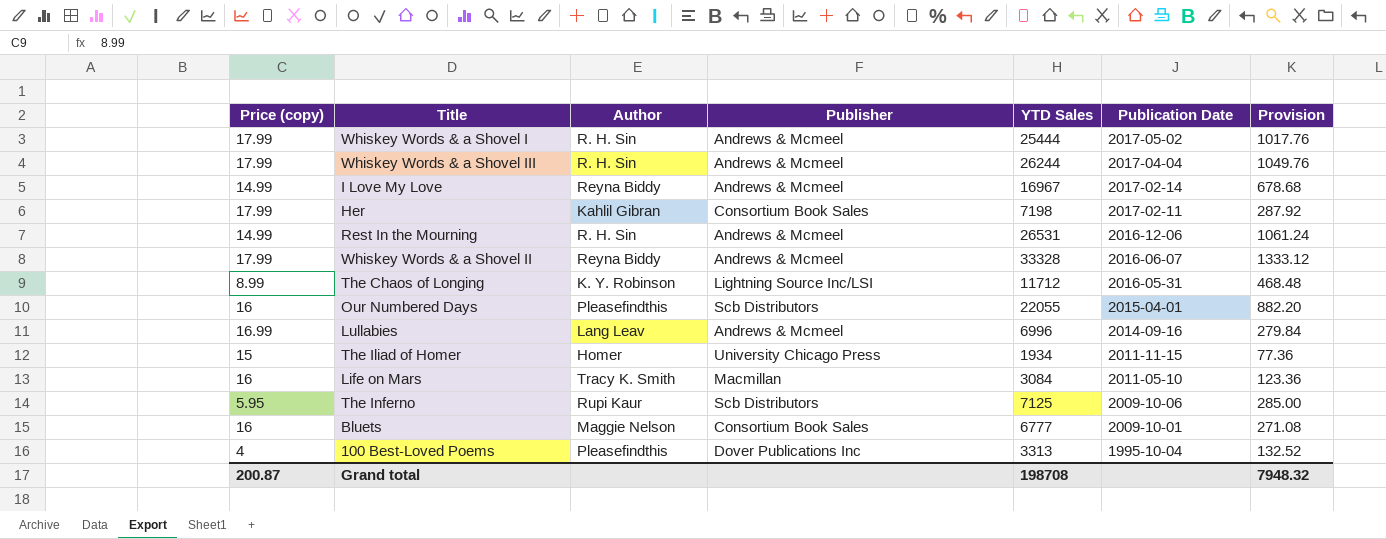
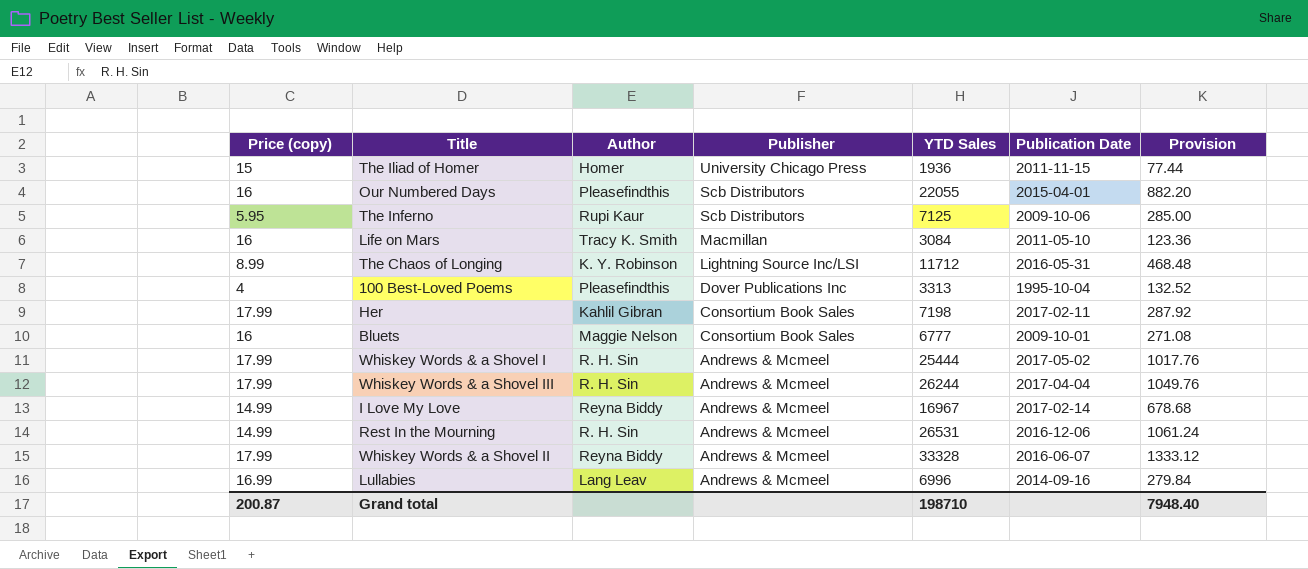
row order: Publication Date descending -> Publisher descending
The Iliad of Homer | YTD Sales: 1934 -> 1936
The Iliad of Homer | Provision: 77.36 -> 77.44
Grand total | YTD Sales: 198708 -> 198710
Grand total | Provision: 7948.32 -> 7948.40

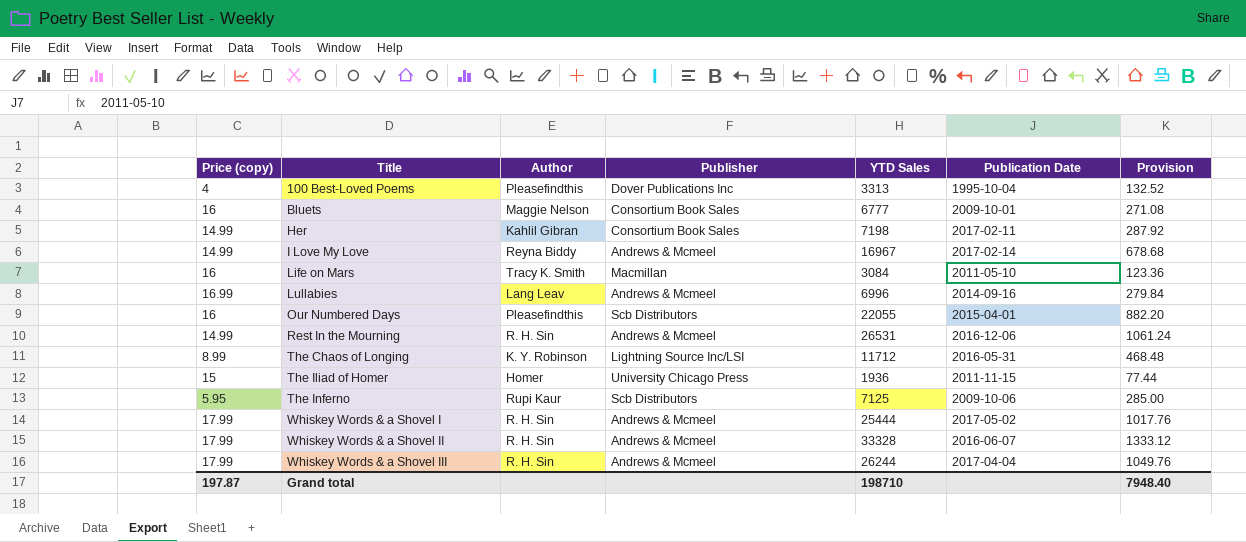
row order: Publisher descending -> Title ascending
Her | Price (copy): 17.99 -> 14.99
Whiskey Words & a Shovel II | Author: Reyna Biddy -> R. H. Sin
Grand total | Price (copy): 200.87 -> 197.87

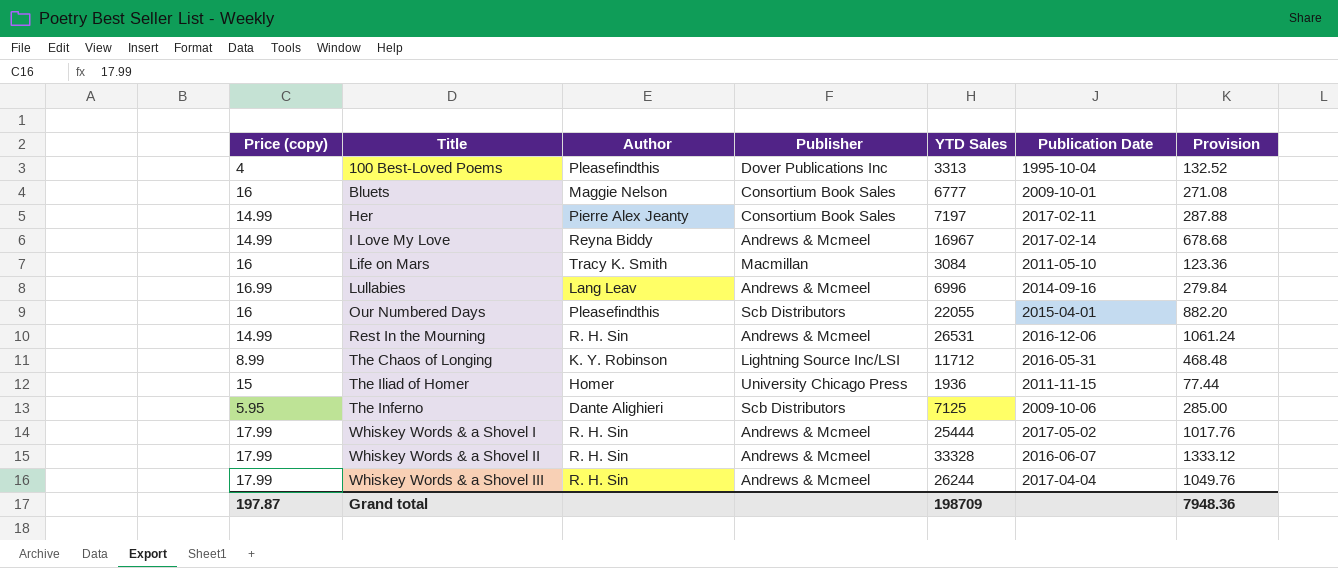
Her | Author: Kahlil Gibran -> Pierre Alex Jeanty
Her | YTD Sales: 7198 -> 7197
Her | Provision: 287.92 -> 287.88
The Inferno | Author: Rupi Kaur -> Dante Alighieri
Grand total | YTD Sales: 198710 -> 198709
Grand total | Provision: 7948.40 -> 7948.36

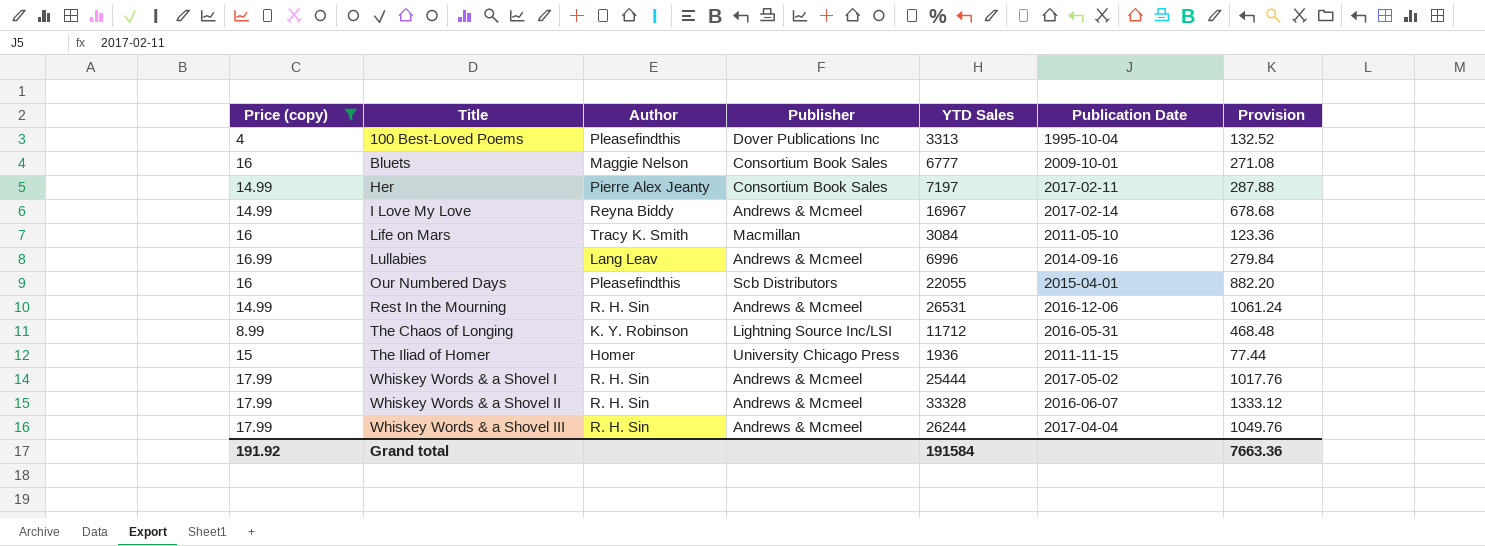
filter: none -> Price (copy) != 5.95
Grand total | Price (copy): 197.87 -> 191.92
Grand total | YTD Sales: 198709 -> 191584
Grand total | Provision: 7948.36 -> 7663.36

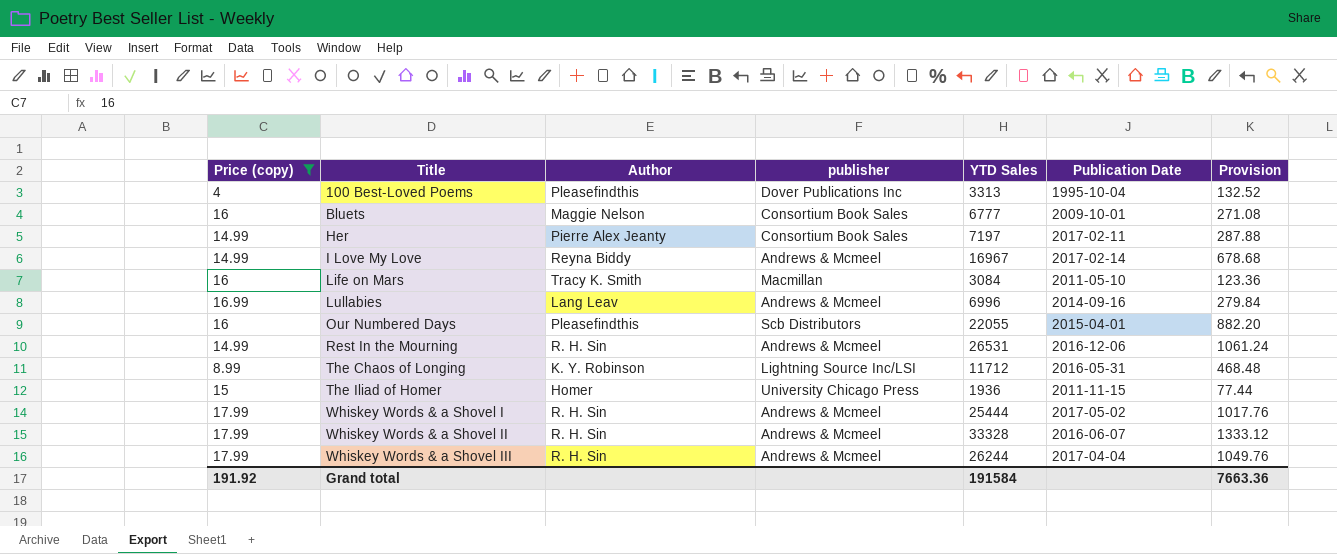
column name: Publisher -> publisher

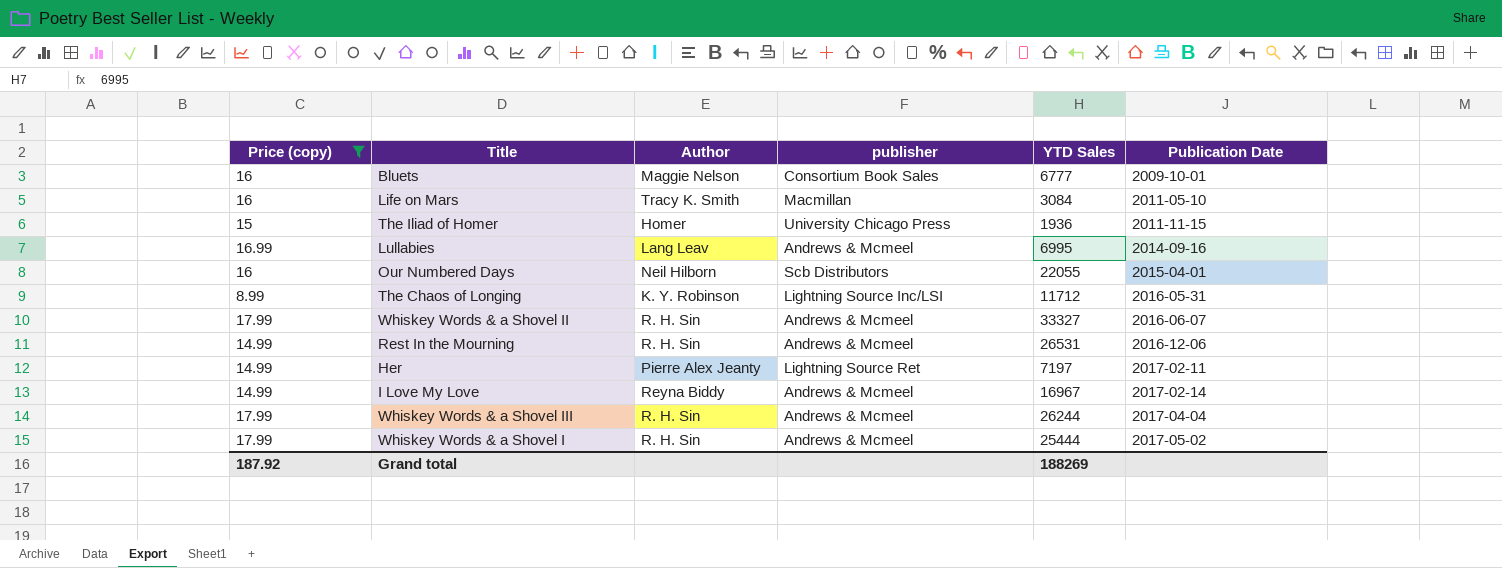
row order: Title ascending -> Publication Date ascending
column Provision | formula: [YTD Sales] * 0.04 -> none
row 100 Best-Loved Poems: 4 | Pleasefindthis | Dover Publications Inc | 3313 | 1995-10-04 | 132.52 -> none
Lullabies | YTD Sales: 6996 -> 6995
Our Numbered Days | Author: Pleasefindthis -> Neil Hilborn
Whiskey Words & a Shovel II | YTD Sales: 33328 -> 33327
Her | publisher: Consortium Book Sales -> Lightning Source Ret
Grand total | Price (copy): 191.92 -> 187.92
Grand total | YTD Sales: 191584 -> 188269

